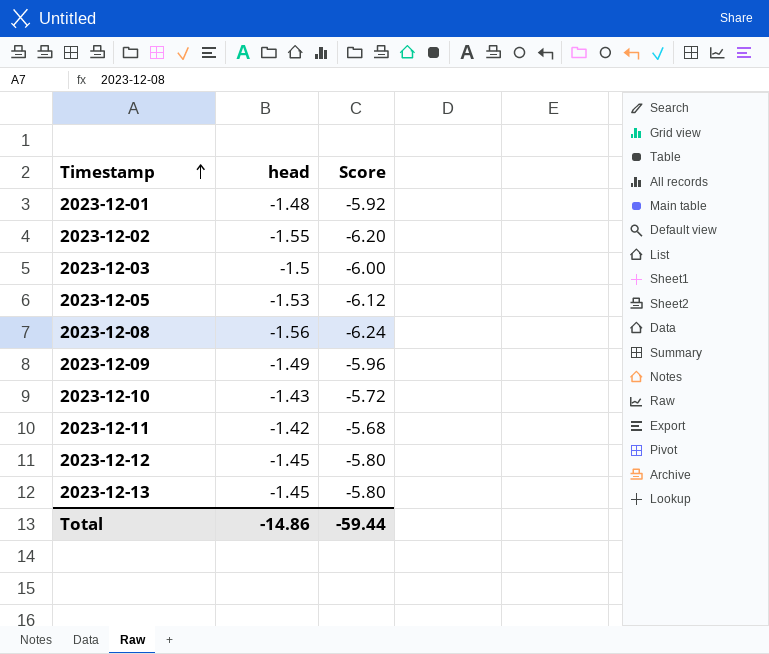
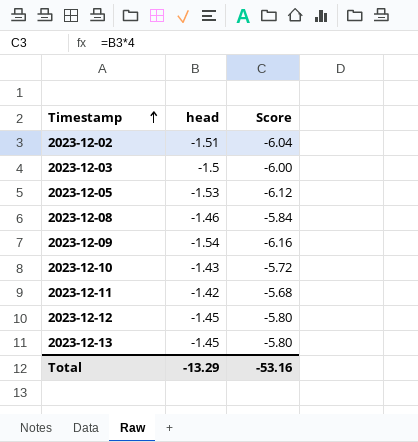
row 2023-12-01: -1.48 | -5.92 -> none
2023-12-02 | head: -1.55 -> -1.51
2023-12-02 | Score: -6.20 -> -6.04
2023-12-08 | head: -1.56 -> -1.46
2023-12-08 | Score: -6.24 -> -5.84
2023-12-09 | head: -1.49 -> -1.54
2023-12-09 | Score: -5.96 -> -6.16
Total | head: -14.86 -> -13.29
Total | Score: -59.44 -> -53.16

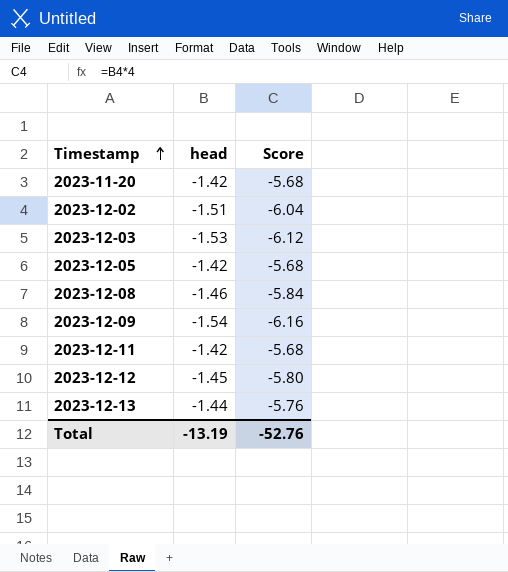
row 2023-12-10: -1.43 | -5.72 -> none
row 2023-11-20: none -> -1.42 | -5.68
2023-12-03 | head: -1.5 -> -1.53
2023-12-03 | Score: -6.00 -> -6.12
2023-12-05 | head: -1.53 -> -1.42
2023-12-05 | Score: -6.12 -> -5.68
2023-12-13 | head: -1.45 -> -1.44
2023-12-13 | Score: -5.80 -> -5.76
Total | head: -13.29 -> -13.19
Total | Score: -53.16 -> -52.76

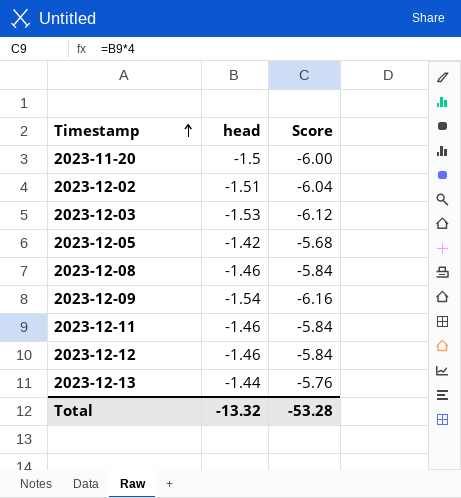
2023-11-20 | head: -1.42 -> -1.5
2023-11-20 | Score: -5.68 -> -6.00
2023-12-11 | head: -1.42 -> -1.46
2023-12-11 | Score: -5.68 -> -5.84
2023-12-12 | head: -1.45 -> -1.46
2023-12-12 | Score: -5.80 -> -5.84
Total | head: -13.19 -> -13.32
Total | Score: -52.76 -> -53.28

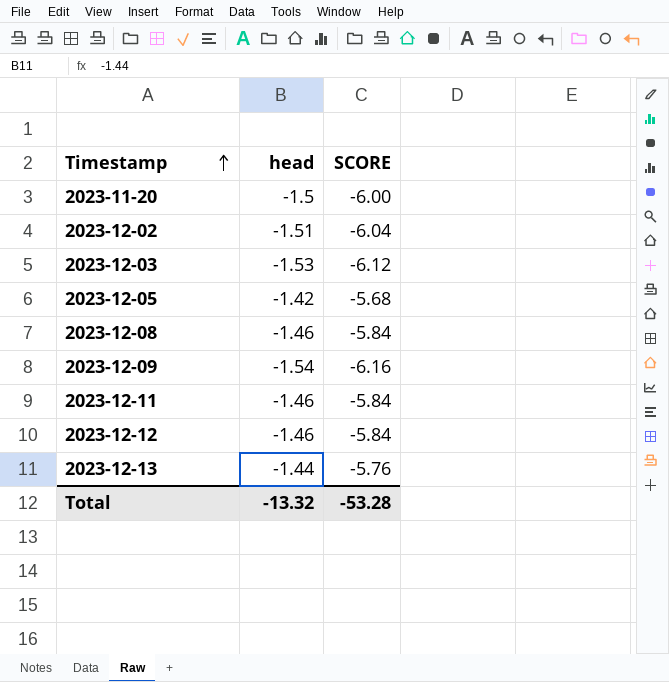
column name: Score -> SCORE

